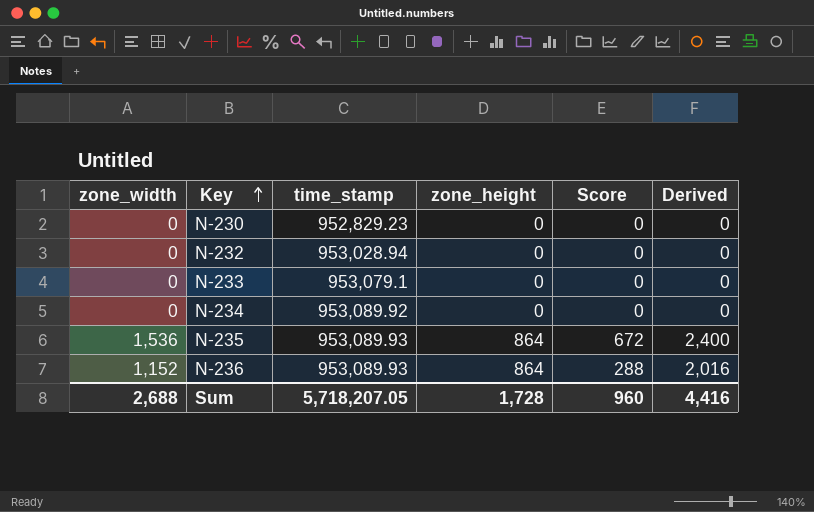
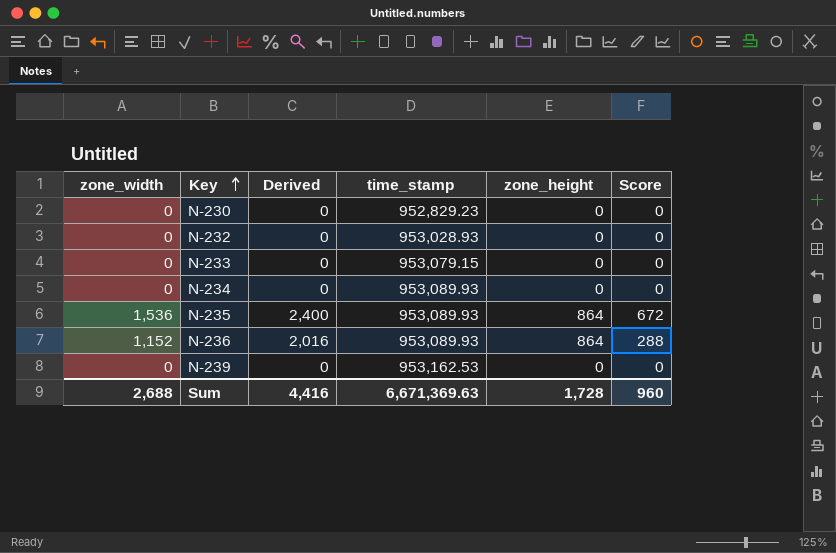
column Derived | position: 6 -> 3
N-232 | time_stamp: 953,028.94 -> 953,028.93
N-233 | time_stamp: 953,079.1 -> 953,079.15
N-234 | time_stamp: 953,089.92 -> 953,089.93
row N-239: none -> 0 | 0 | 953,162.53 | 0 | 0
Sum | time_stamp: 5,718,207.05 -> 6,671,369.63

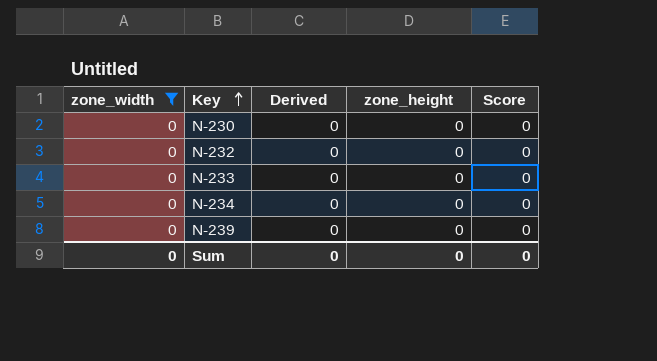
filter: none -> zone_width = 0
column time_stamp | position: 4 -> none
Sum | zone_width: 2,688 -> 0
Sum | Derived: 4,416 -> 0
Sum | zone_height: 1,728 -> 0
Sum | Score: 960 -> 0

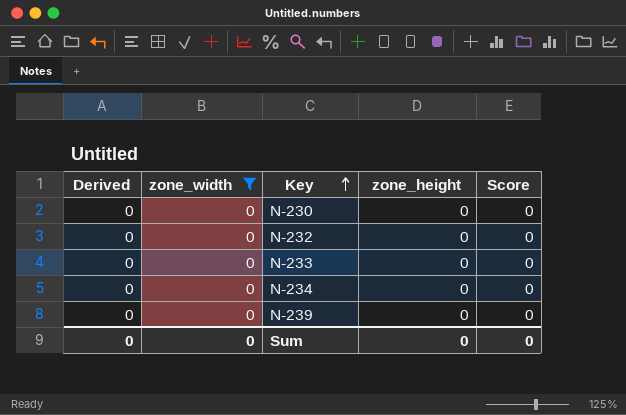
column Derived | position: 3 -> 1

